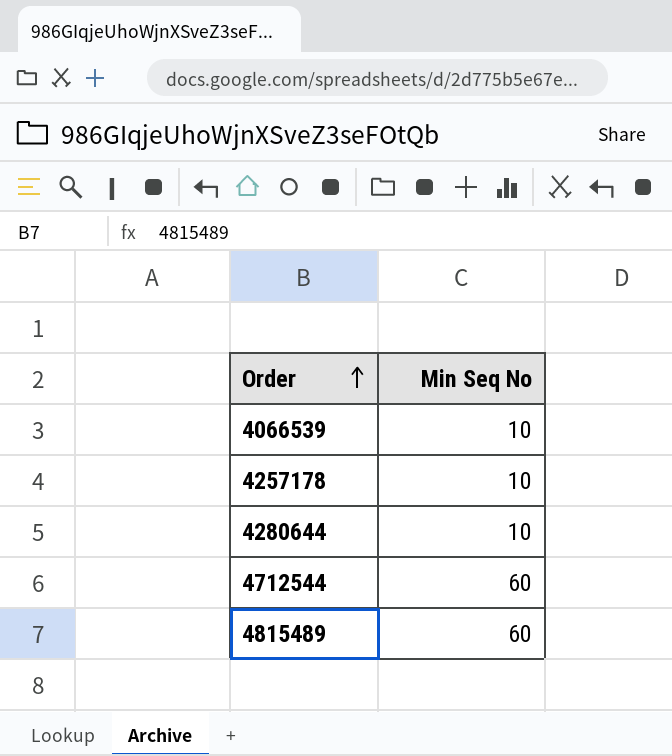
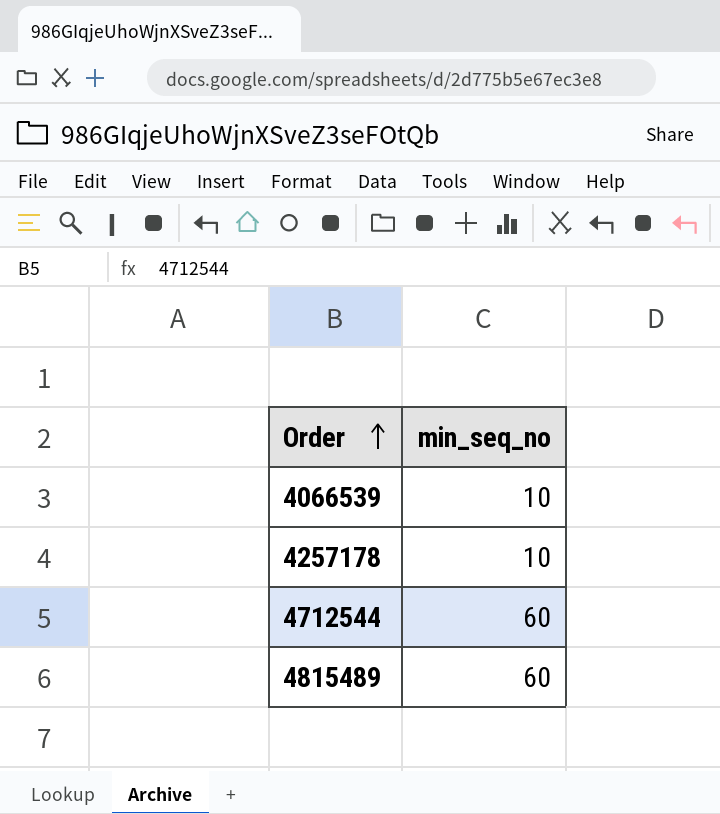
column name: Min Seq No -> min_seq_no
row 4280644: 10 -> none

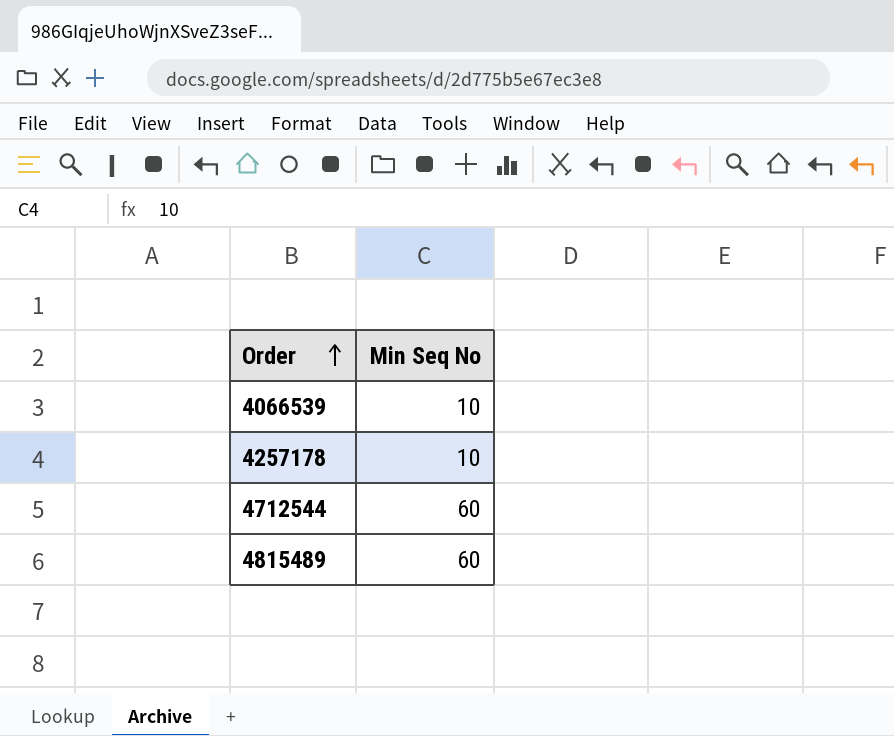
column name: min_seq_no -> Min Seq No

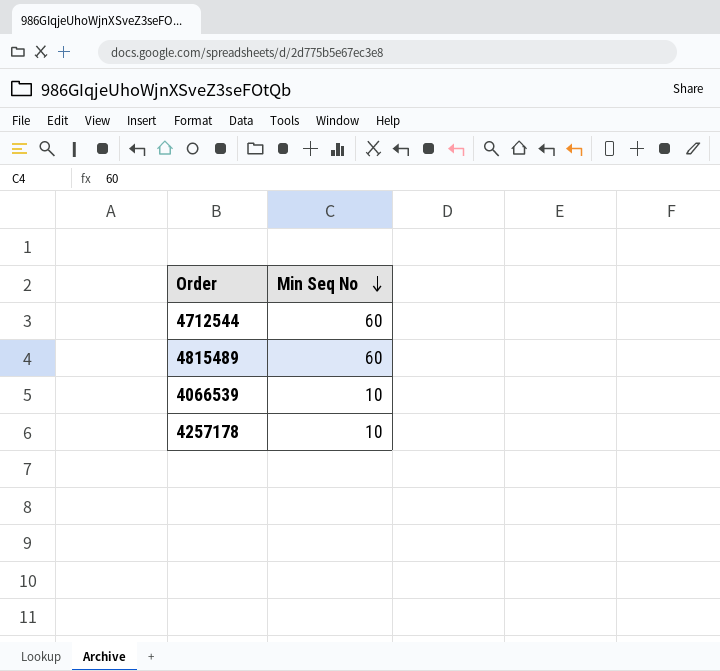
row order: Order ascending -> Min Seq No descending

